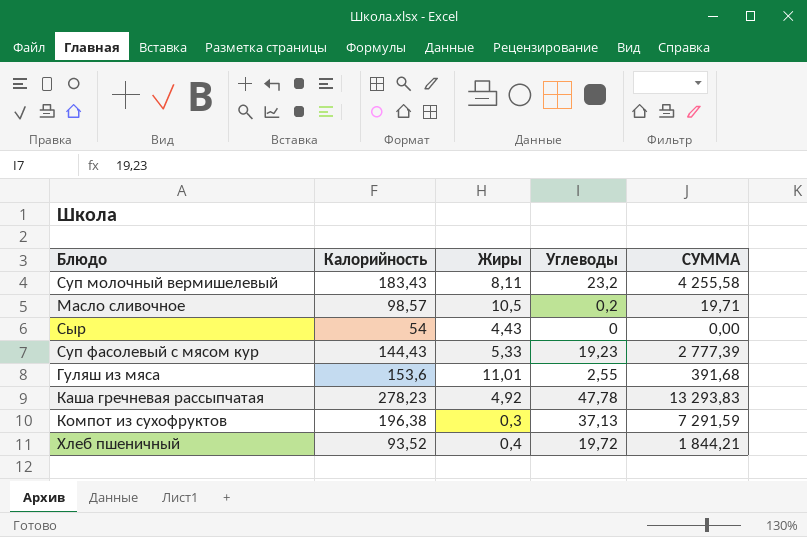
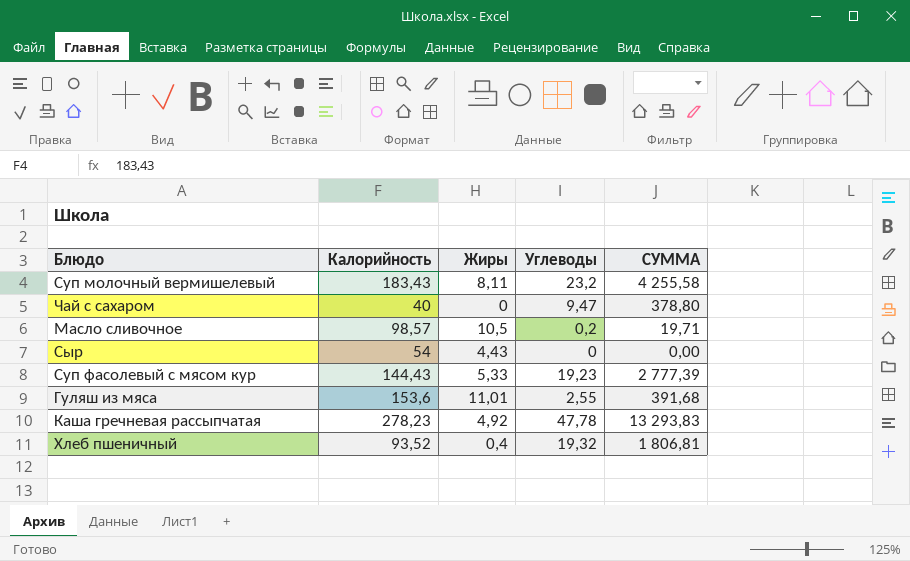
row Компот из сухофруктов: 196,38 | 0,3 | 37,13 | 7 291,59 -> none
row Чай с сахаром: none -> 40 | 0 | 9,47 | 378,80
Хлеб пшеничный | Углеводы: 19,72 -> 19,32
Хлеб пшеничный | СУММА: 1 844,21 -> 1 806,81

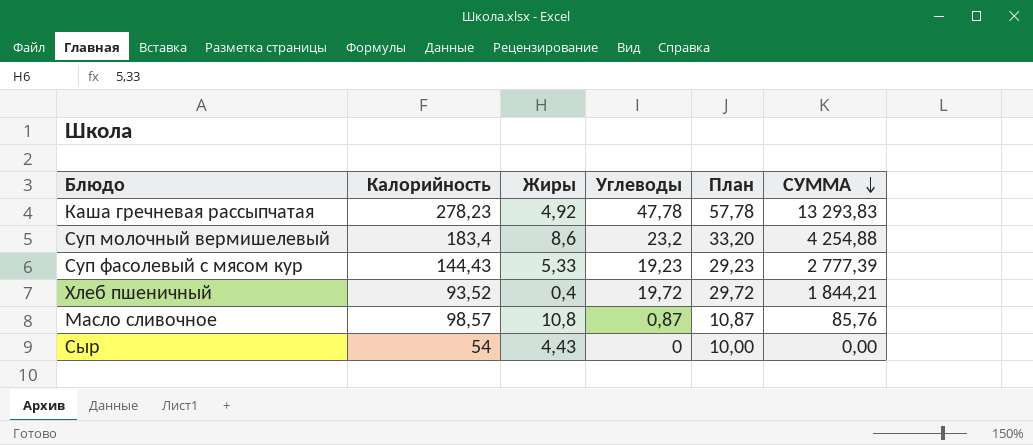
row order: none -> СУММА descending
column План | formula: none -> [Углеводы] + 10
row Чай с сахаром: 40 | 0 | 9,47 | 378,80 -> none
row Гуляш из мяса: 153,6 | 11,01 | 2,55 | 391,68 -> none
Суп молочный вермишелевый | Калорийность: 183,43 -> 183,4
Суп молочный вермишелевый | Жиры: 8,11 -> 8,6
Суп молочный вермишелевый | СУММА: 4 255,58 -> 4 254,88
Хлеб пшеничный | Углеводы: 19,32 -> 19,72
Хлеб пшеничный | СУММА: 1 806,81 -> 1 844,21
Масло сливочное | Жиры: 10,5 -> 10,8
Масло сливочное | Углеводы: 0,2 -> 0,87
Масло сливочное | СУММА: 19,71 -> 85,76

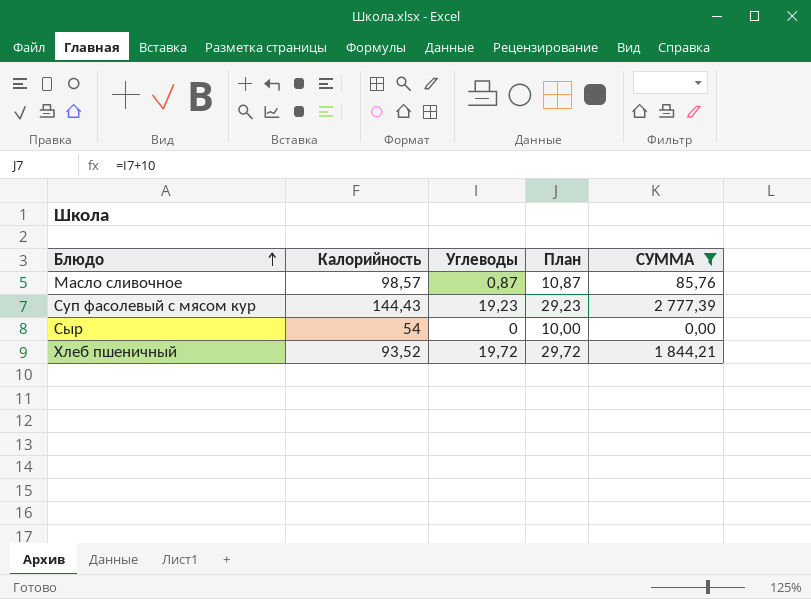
filter: none -> СУММА <= 2 777,39
row order: СУММА descending -> Блюдо ascending
column Жиры | position: 3 -> none

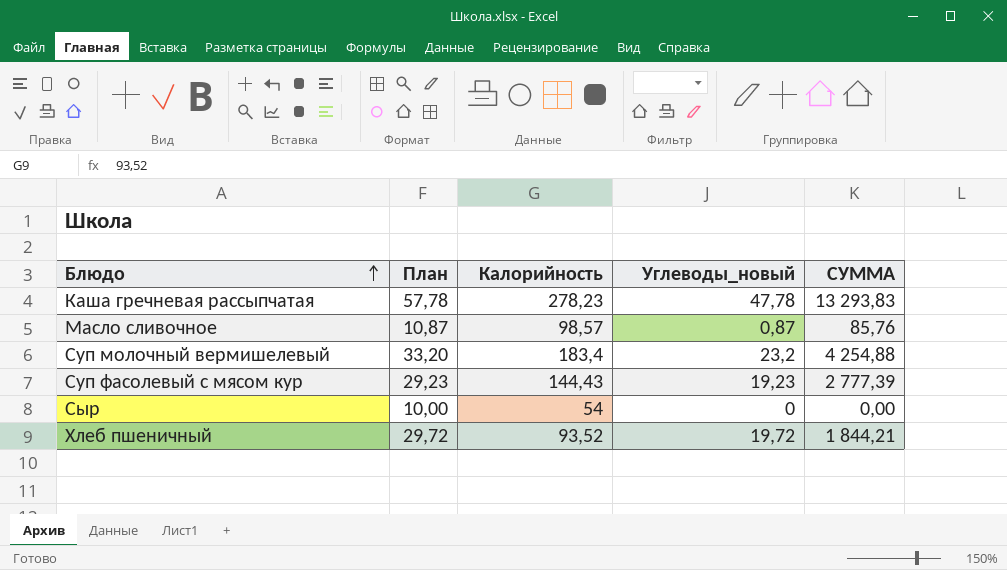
filter: СУММА <= 2 777,39 -> none
column План | position: 4 -> 2
column name: Углеводы -> Углеводы_новый

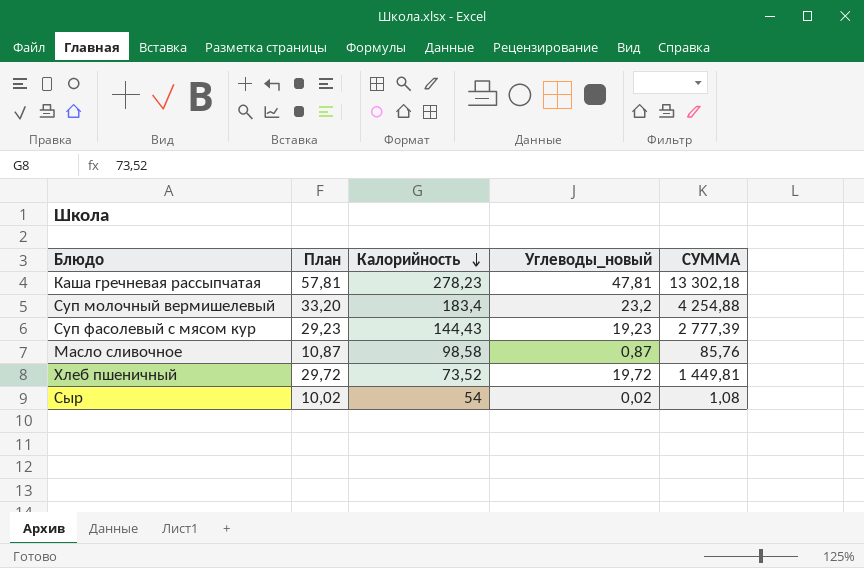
row order: Блюдо ascending -> Калорийность descending
Каша гречневая рассыпчатая | План: 57,78 -> 57,81
Каша гречневая рассыпчатая | Углеводы_новый: 47,78 -> 47,81
Каша гречневая рассыпчатая | СУММА: 13 293,83 -> 13 302,18
Масло сливочное | Калорийность: 98,57 -> 98,58
Хлеб пшеничный | Калорийность: 93,52 -> 73,52
Хлеб пшеничный | СУММА: 1 844,21 -> 1 449,81
Сыр | План: 10,00 -> 10,02
Сыр | Углеводы_новый: 0 -> 0,02
Сыр | СУММА: 0,00 -> 1,08

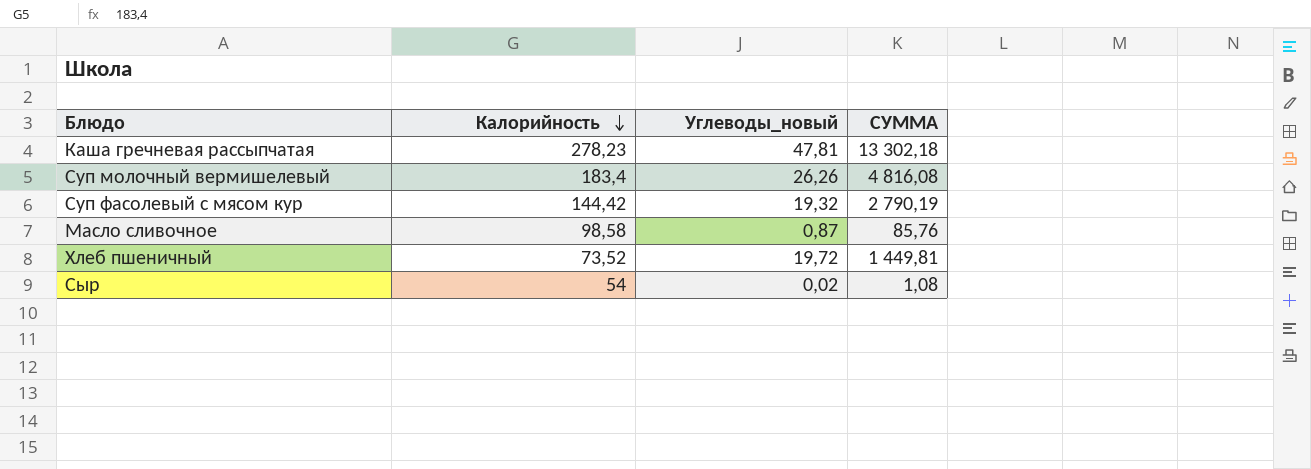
column План | formula: [Углеводы_новый] + 10 -> none
Суп молочный вермишелевый | Углеводы_новый: 23,2 -> 26,26
Суп молочный вермишелевый | СУММА: 4 254,88 -> 4 816,08
Суп фасолевый с мясом кур | Калорийность: 144,43 -> 144,42
Суп фасолевый с мясом кур | Углеводы_новый: 19,23 -> 19,32
Суп фасолевый с мясом кур | СУММА: 2 777,39 -> 2 790,19

